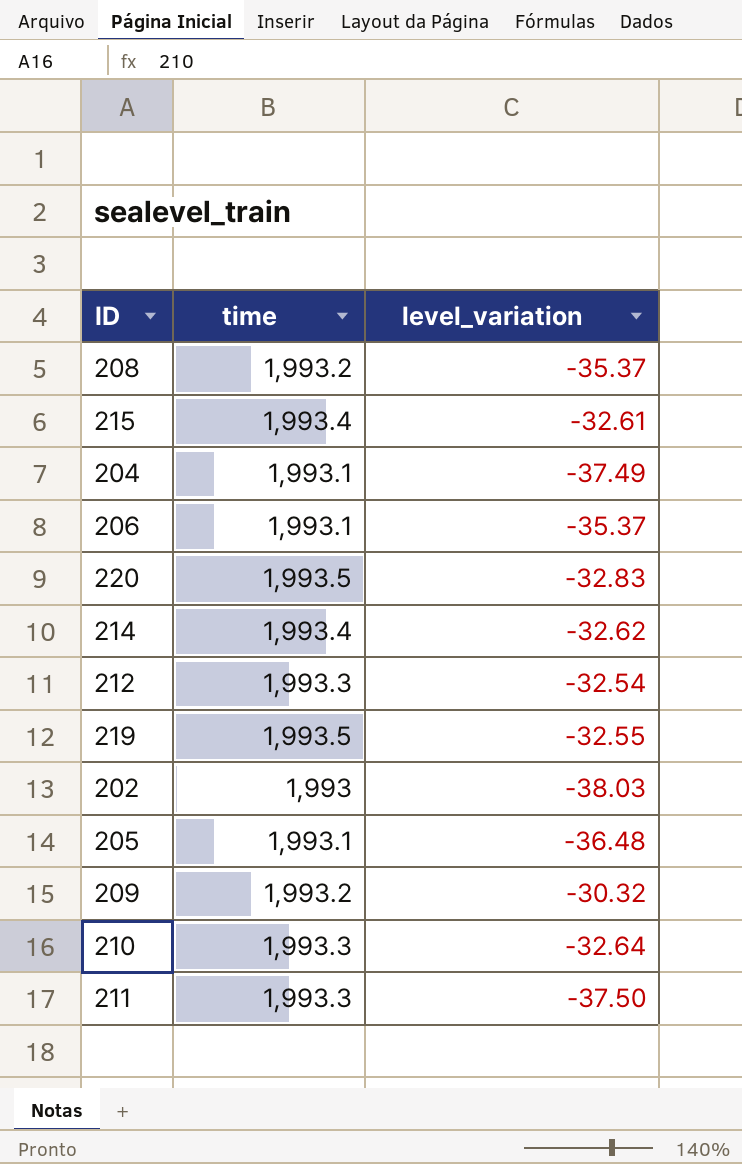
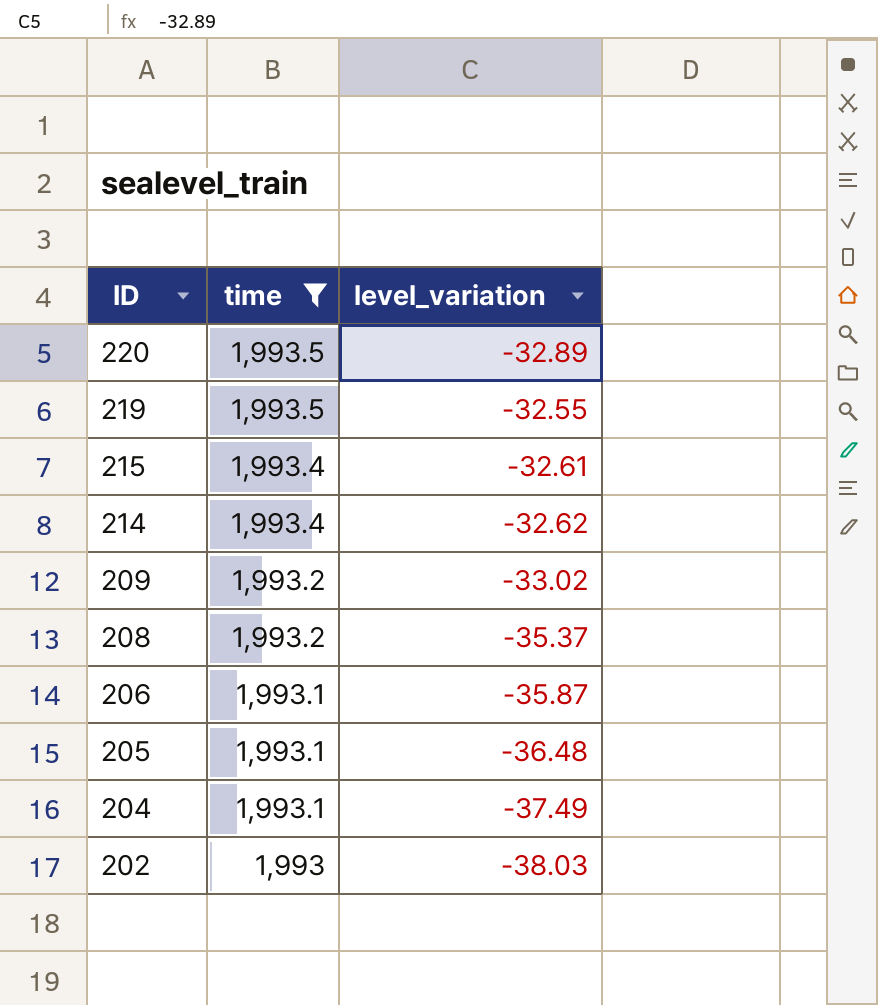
filter: none -> time != 1,993.3
row order: none -> ID descending
220 | level_variation: -32.83 -> -32.89
209 | level_variation: -30.32 -> -33.02
206 | level_variation: -35.37 -> -35.87

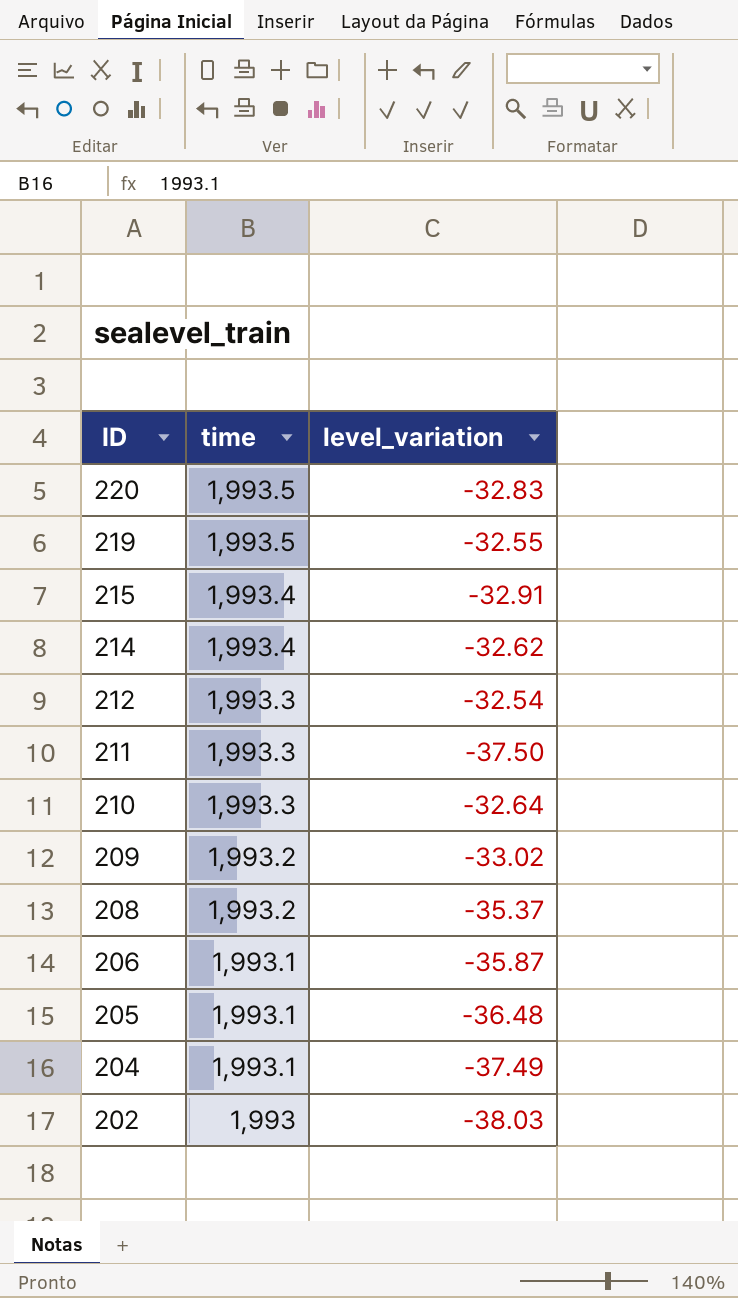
filter: time != 1,993.3 -> none
220 | level_variation: -32.89 -> -32.83
215 | level_variation: -32.61 -> -32.91

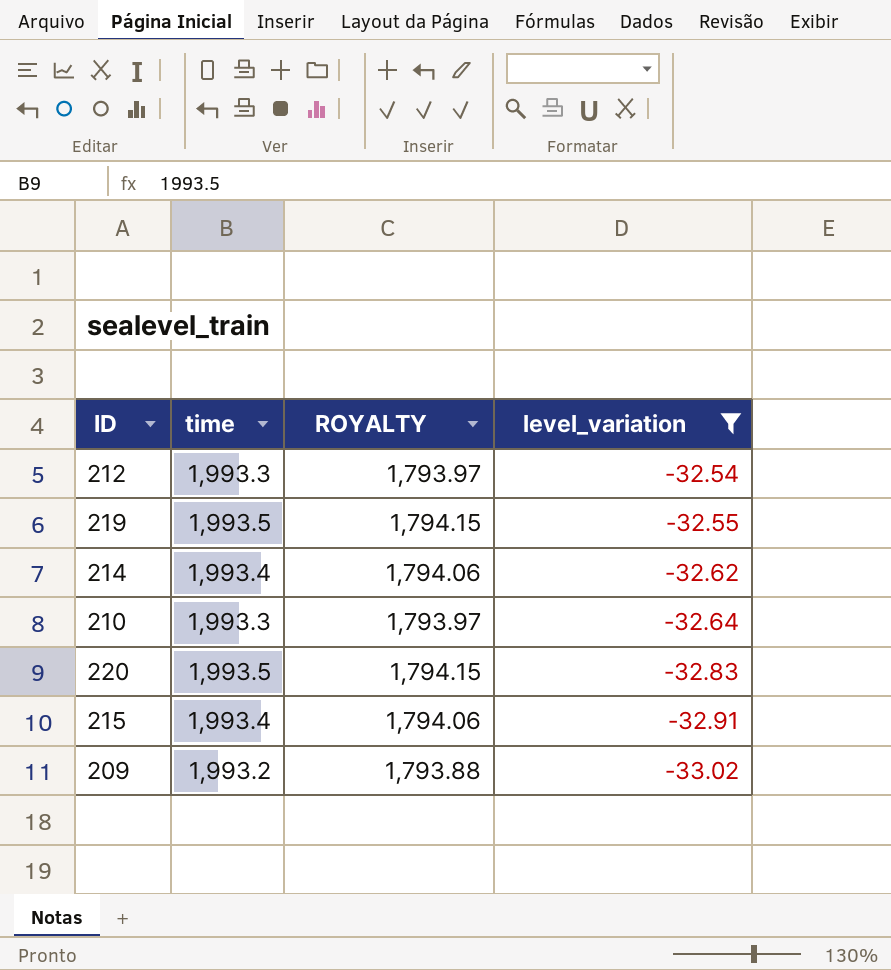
filter: none -> level_variation >= -33.02
row order: ID descending -> level_variation descending
column ROYALTY | formula: none -> [time] * 0.9

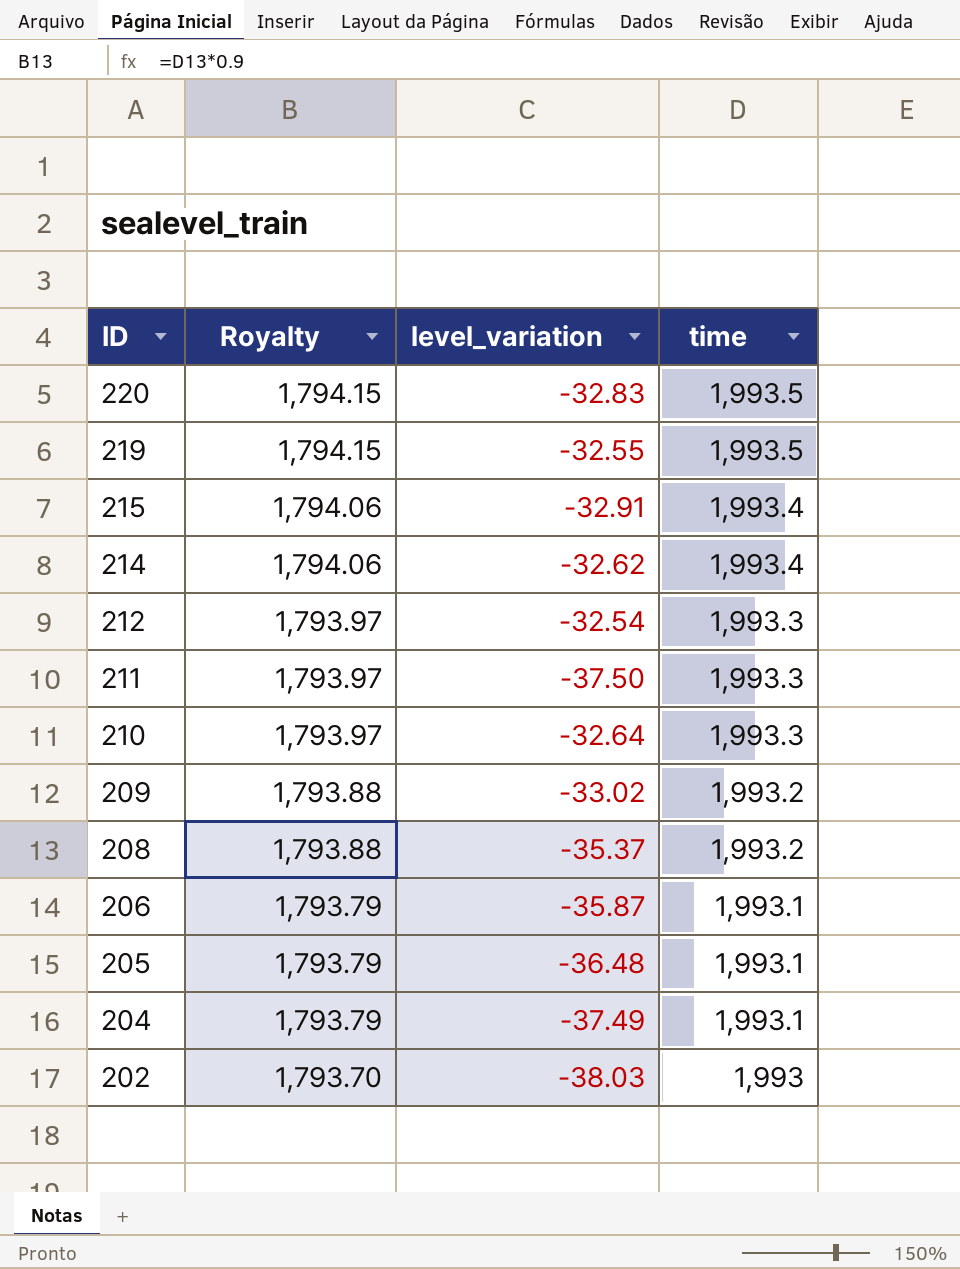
filter: level_variation >= -33.02 -> none
row order: level_variation descending -> ID descending
column name: ROYALTY -> Royalty
column time | position: 2 -> 4

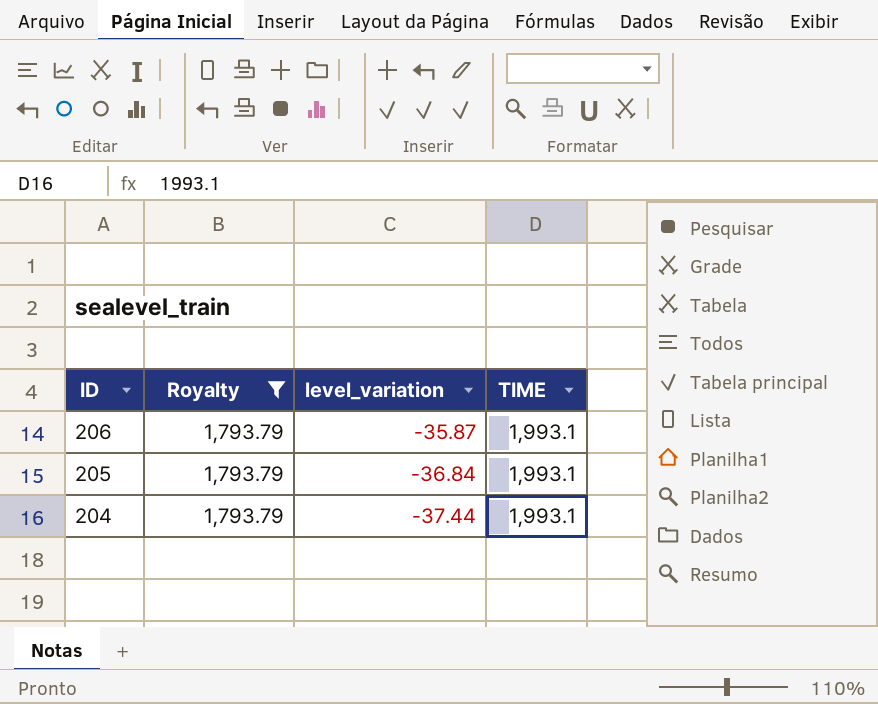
filter: none -> Royalty = 1,793.79
column name: time -> TIME
205 | level_variation: -36.48 -> -36.84
204 | level_variation: -37.49 -> -37.44

